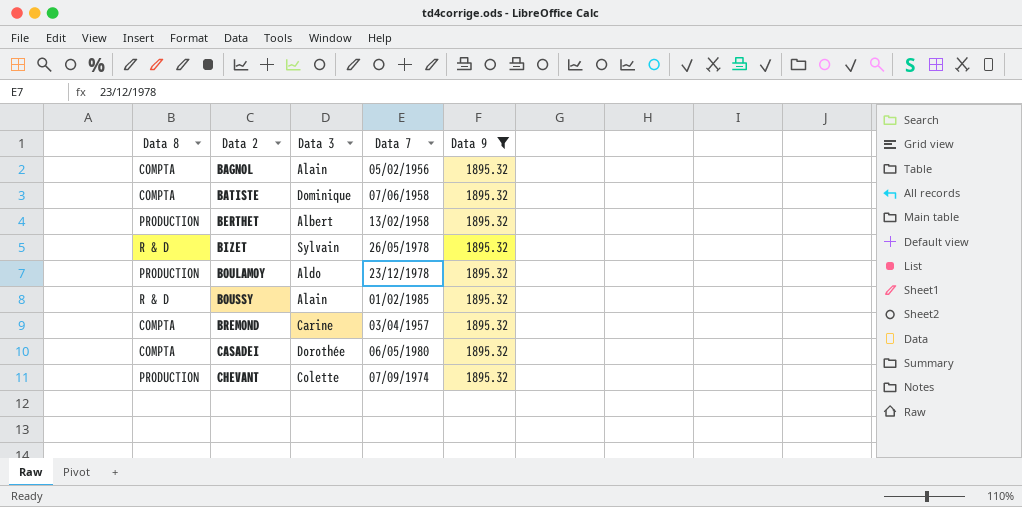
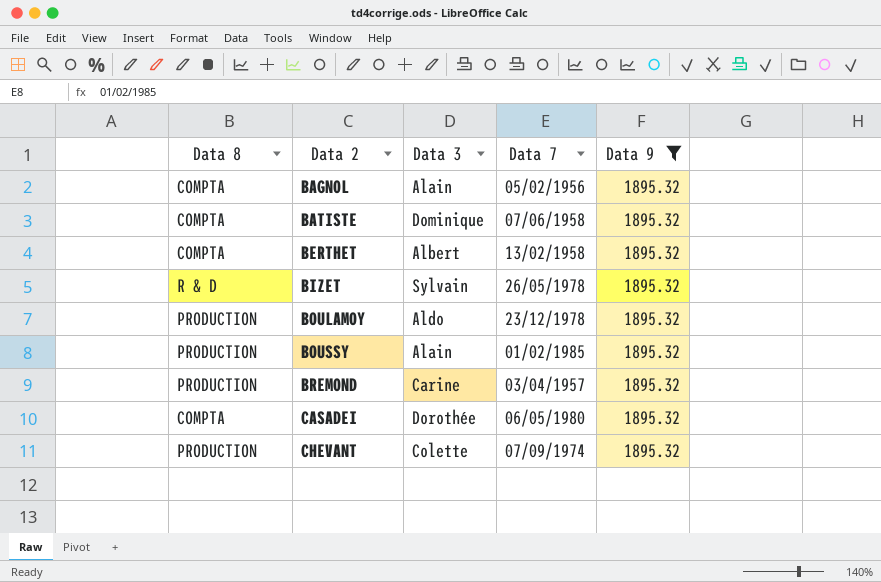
BERTHET | Data 8: PRODUCTION -> COMPTA
BOUSSY | Data 8: R & D -> PRODUCTION
BREMOND | Data 8: COMPTA -> PRODUCTION

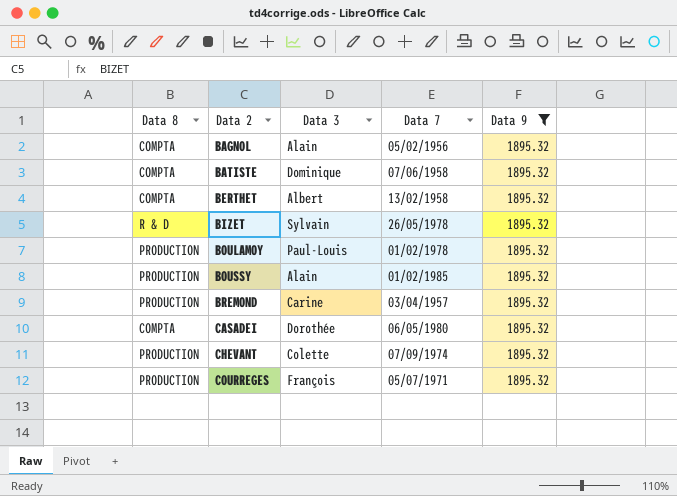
BOULAMOY | Data 3: Aldo -> Paul-Louis
BOULAMOY | Data 7: 23/12/1978 -> 01/02/1978
row COURREGES: none -> PRODUCTION | François | 05/07/1971 | 1895.32

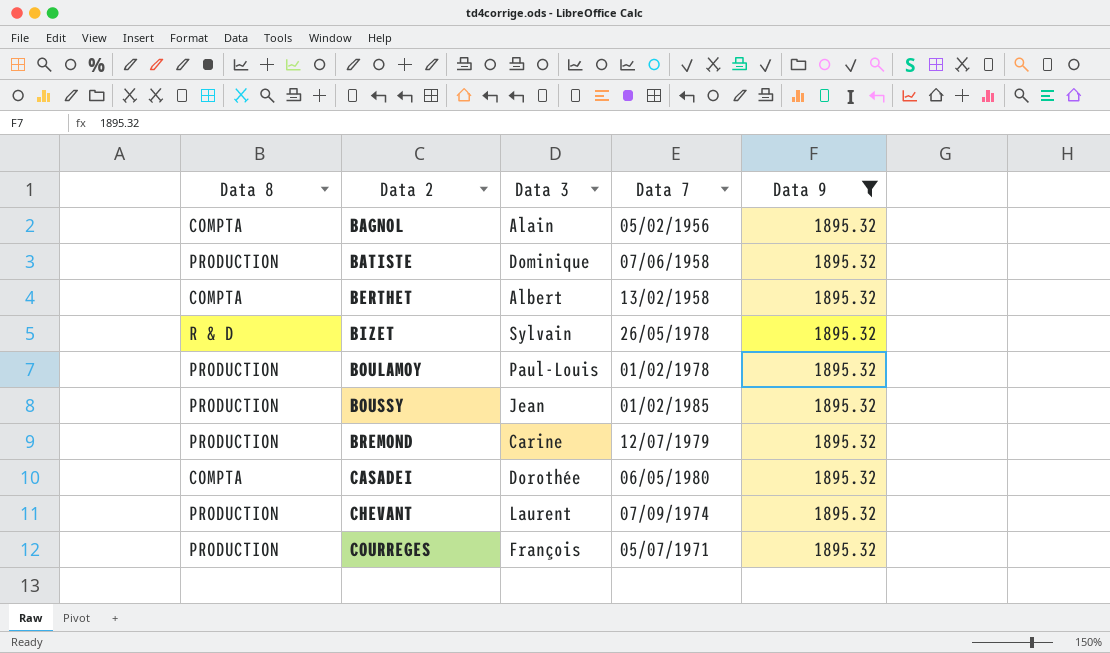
BATISTE | Data 8: COMPTA -> PRODUCTION
BOUSSY | Data 3: Alain -> Jean
BREMOND | Data 7: 03/04/1957 -> 12/07/1979
CHEVANT | Data 3: Colette -> Laurent

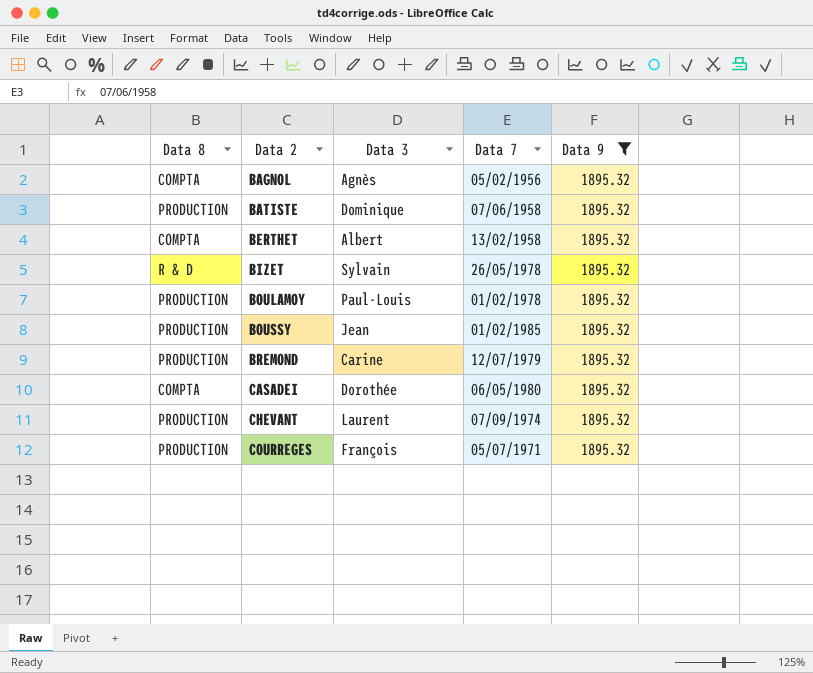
BAGNOL | Data 3: Alain -> Agnès

